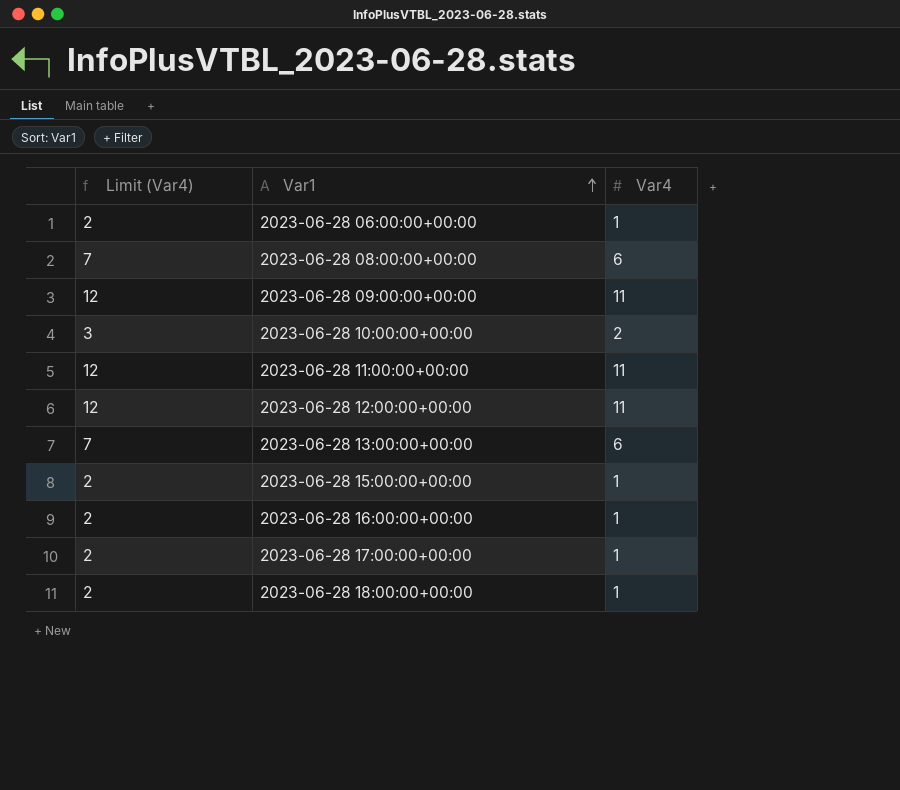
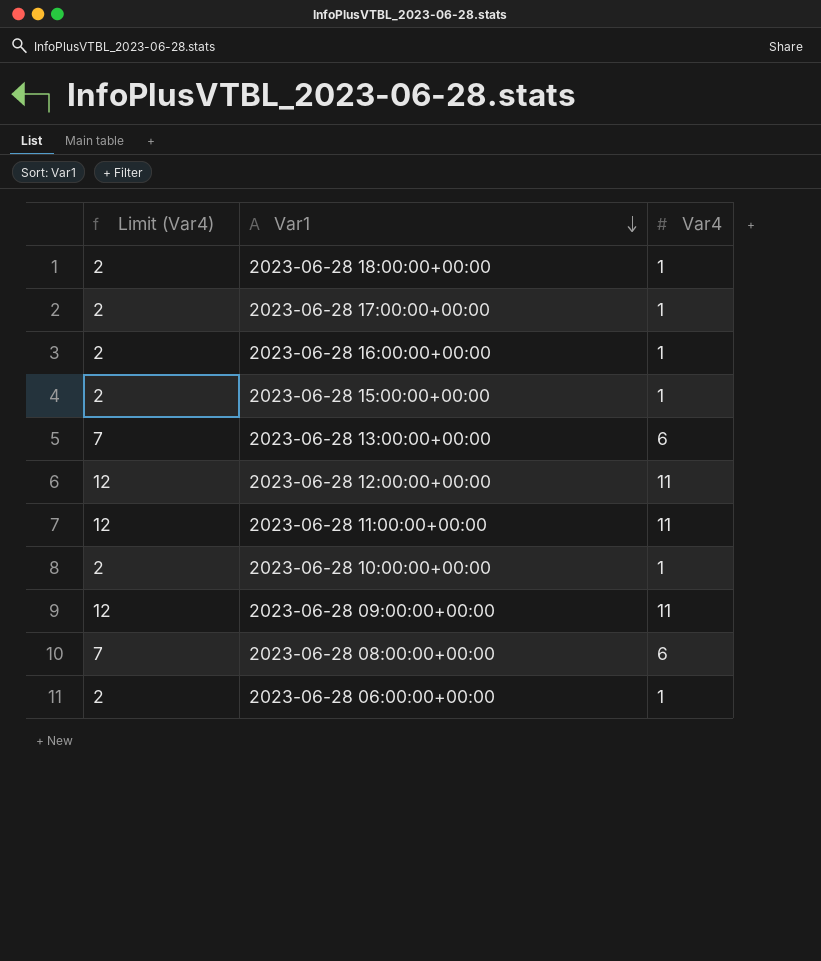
row order: Var1 ascending -> Var1 descending
2023-06-28 10:00:00+00:00 | Limit (Var4): 3 -> 2
2023-06-28 10:00:00+00:00 | Var4: 2 -> 1

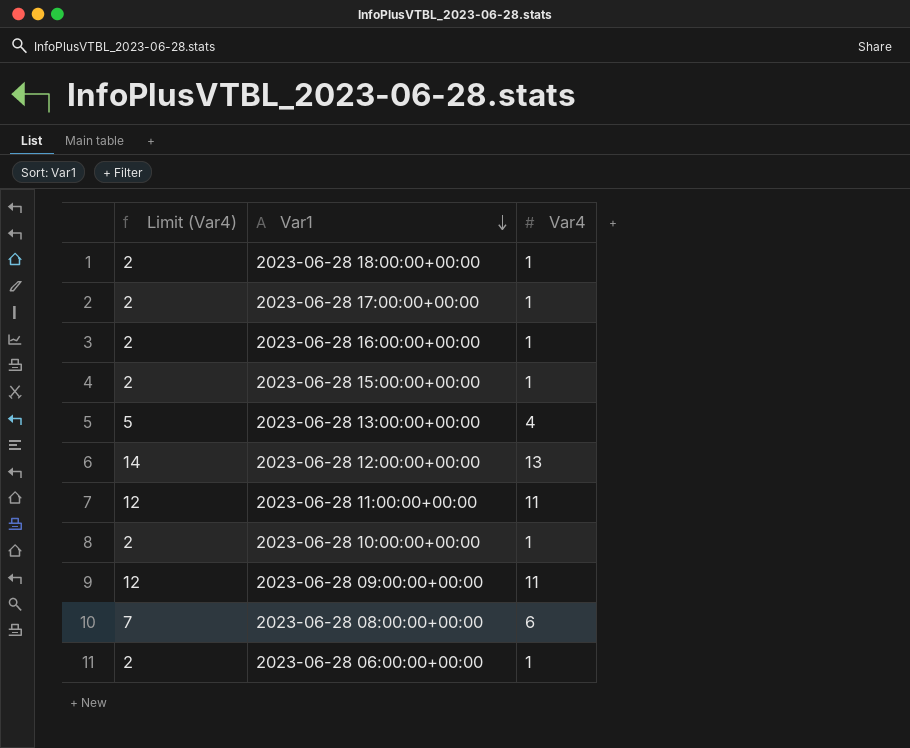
2023-06-28 13:00:00+00:00 | Limit (Var4): 7 -> 5
2023-06-28 13:00:00+00:00 | Var4: 6 -> 4
2023-06-28 12:00:00+00:00 | Limit (Var4): 12 -> 14
2023-06-28 12:00:00+00:00 | Var4: 11 -> 13

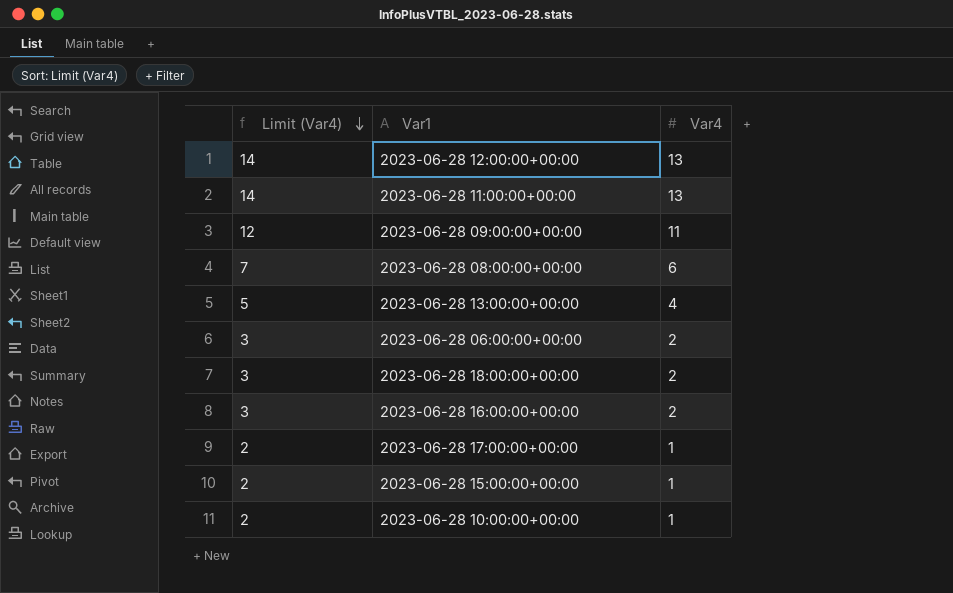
row order: Var1 descending -> Limit (Var4) descending
2023-06-28 11:00:00+00:00 | Limit (Var4): 12 -> 14
2023-06-28 11:00:00+00:00 | Var4: 11 -> 13
2023-06-28 06:00:00+00:00 | Limit (Var4): 2 -> 3
2023-06-28 06:00:00+00:00 | Var4: 1 -> 2
2023-06-28 18:00:00+00:00 | Limit (Var4): 2 -> 3
2023-06-28 18:00:00+00:00 | Var4: 1 -> 2
2023-06-28 16:00:00+00:00 | Limit (Var4): 2 -> 3
2023-06-28 16:00:00+00:00 | Var4: 1 -> 2

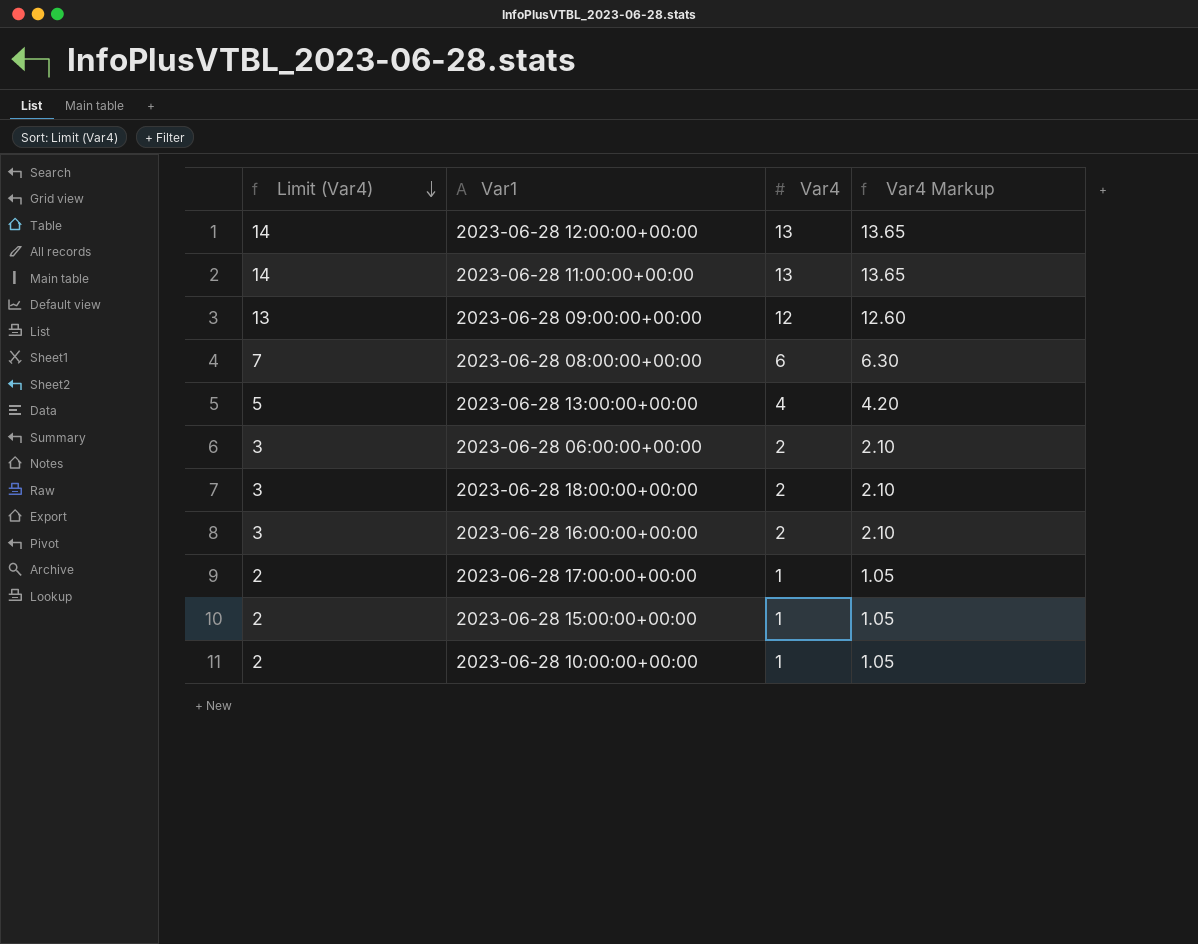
column Var4 Markup | formula: none -> [Var4] * 1.05
2023-06-28 09:00:00+00:00 | Limit (Var4): 12 -> 13
2023-06-28 09:00:00+00:00 | Var4: 11 -> 12

